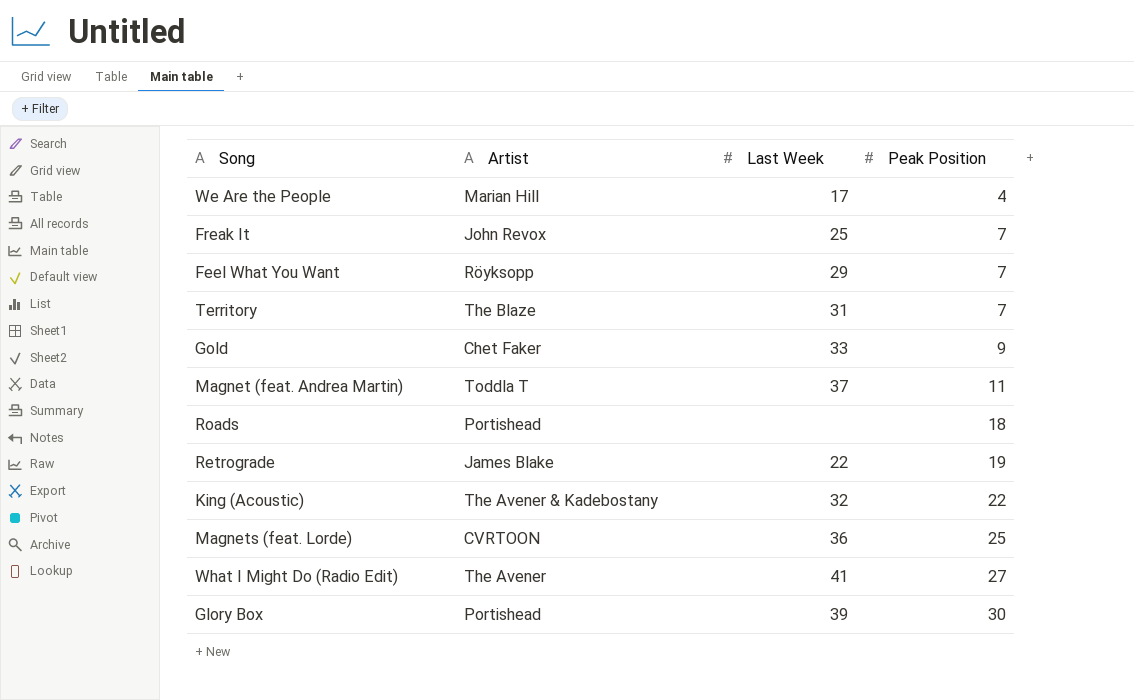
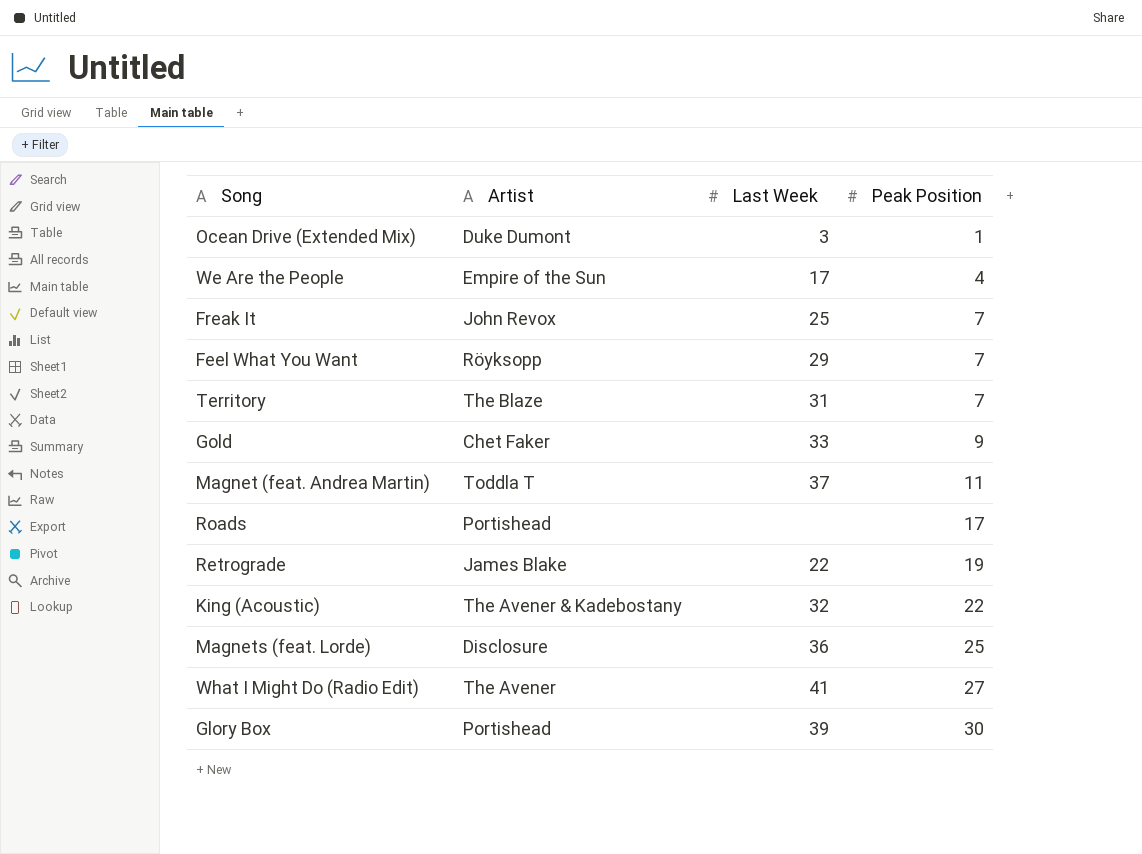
row Ocean Drive (Extended Mix): none -> Duke Dumont | 3 | 1
We Are the People | Artist: Marian Hill -> Empire of the Sun
Roads | Peak Position: 18 -> 17
Magnets (feat. Lorde) | Artist: CVRTOON -> Disclosure

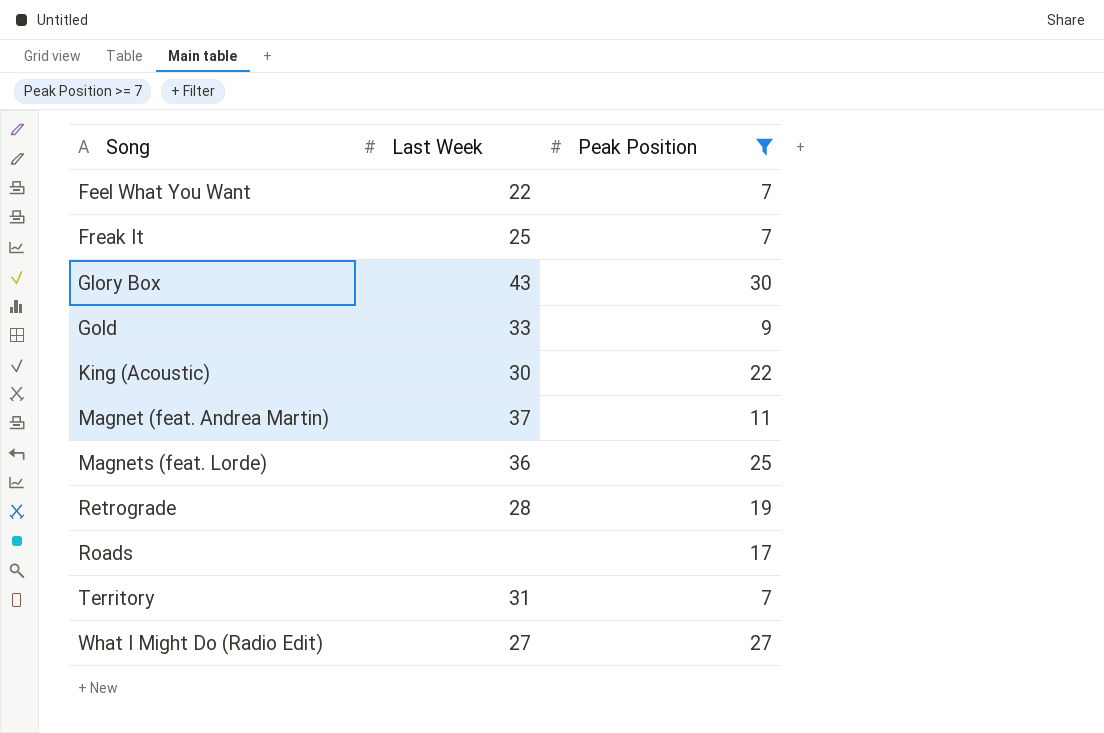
filter: none -> Peak Position >= 7
row order: Peak Position ascending -> Song ascending
column Artist | position: 2 -> none
Feel What You Want | Last Week: 29 -> 22
Glory Box | Last Week: 39 -> 43
King (Acoustic) | Last Week: 32 -> 30
Retrograde | Last Week: 22 -> 28
What I Might Do (Radio Edit) | Last Week: 41 -> 27

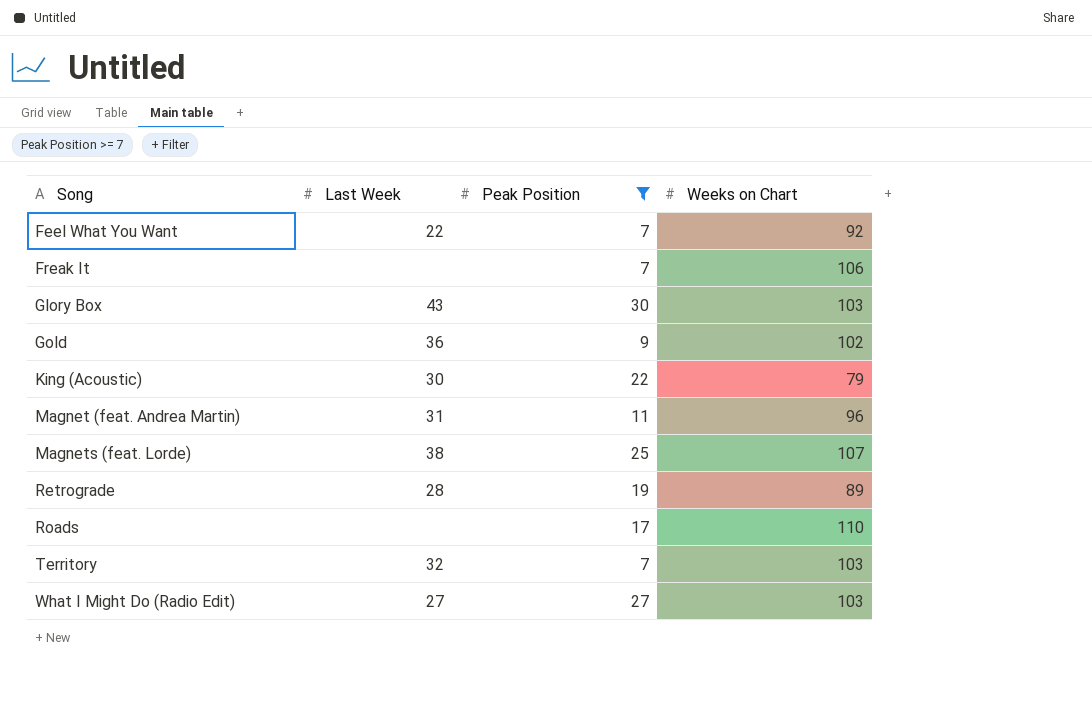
column Weeks on Chart | position: none -> 4
Freak It | Last Week: 25 -> none
Gold | Last Week: 33 -> 36
Magnet (feat. Andrea Martin) | Last Week: 37 -> 31
Magnets (feat. Lorde) | Last Week: 36 -> 38
Territory | Last Week: 31 -> 32

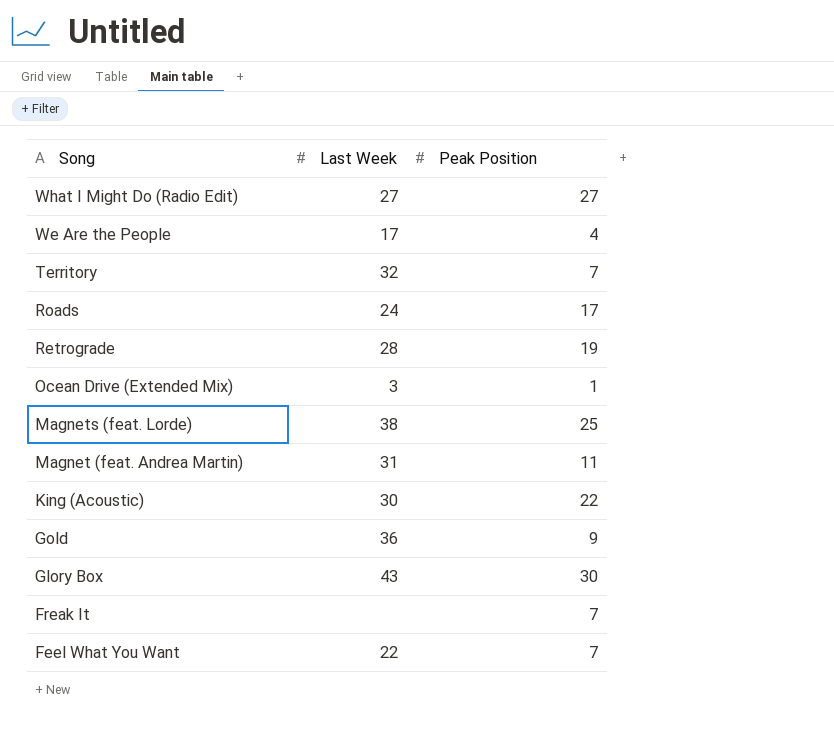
filter: Peak Position >= 7 -> none
row order: Song ascending -> Song descending
column Weeks on Chart | position: 4 -> none
Roads | Last Week: none -> 24

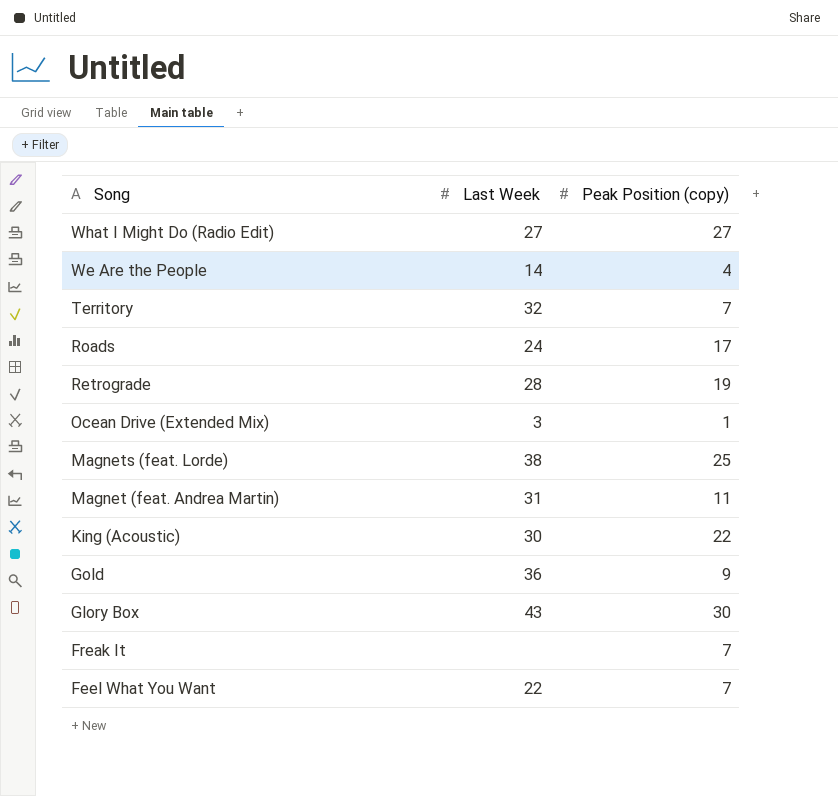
column name: Peak Position -> Peak Position (copy)
We Are the People | Last Week: 17 -> 14

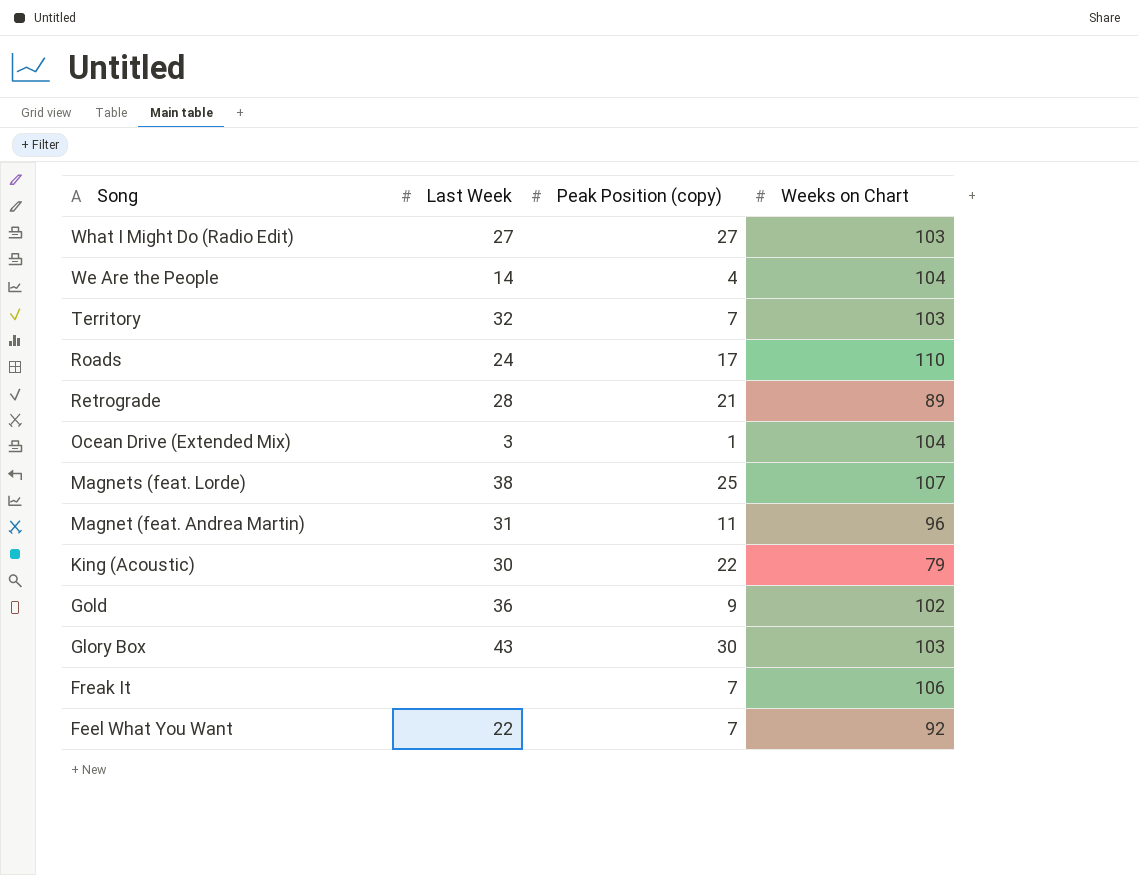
column Weeks on Chart | position: none -> 4
Retrograde | Peak Position (copy): 19 -> 21

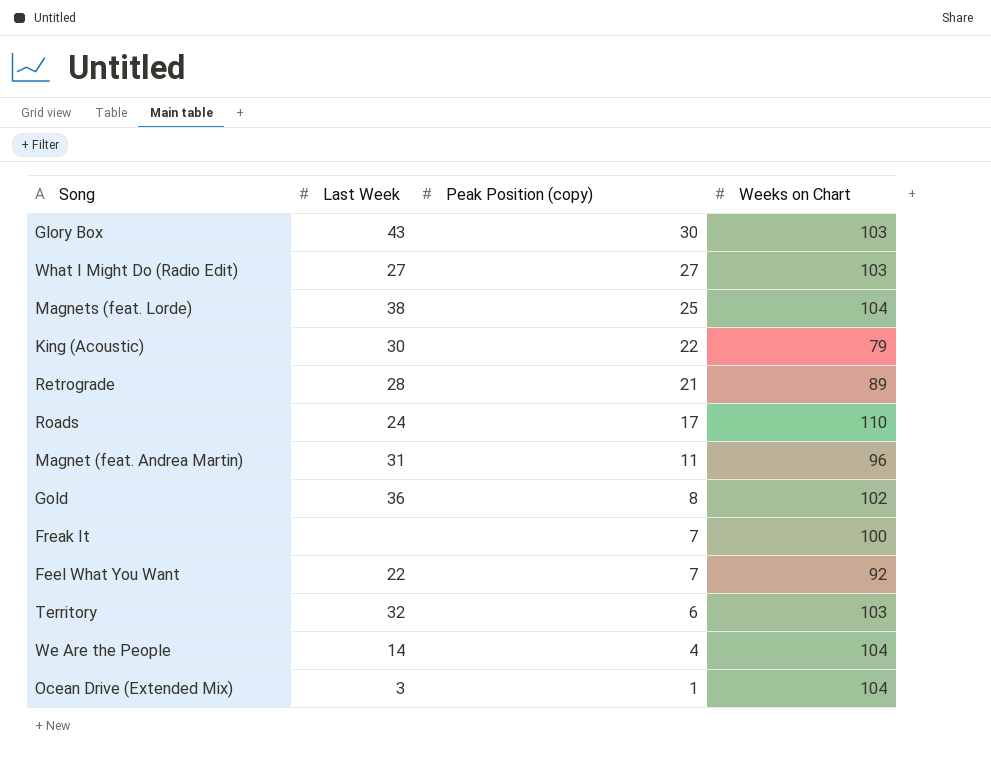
row order: Song descending -> Peak Position (copy) descending
Magnets (feat. Lorde) | Weeks on Chart: 107 -> 104
Gold | Peak Position (copy): 9 -> 8
Freak It | Weeks on Chart: 106 -> 100
Territory | Peak Position (copy): 7 -> 6

